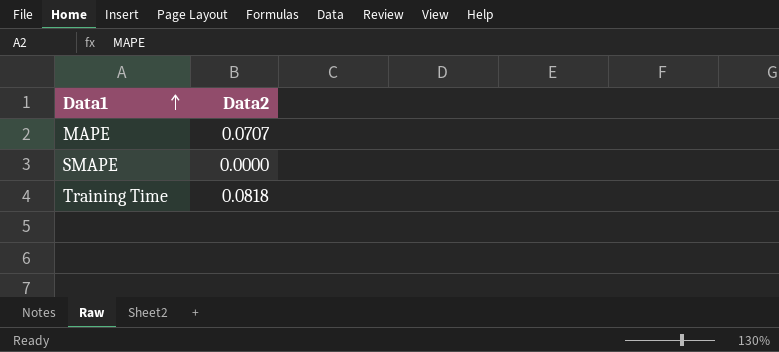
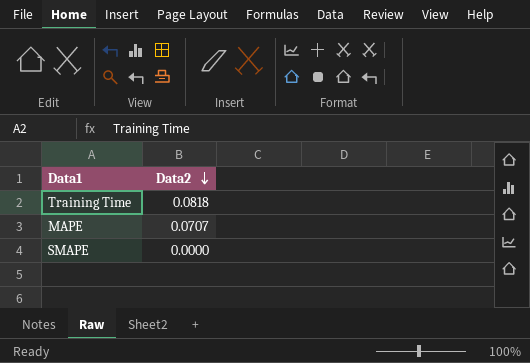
row order: Data1 ascending -> Data2 descending

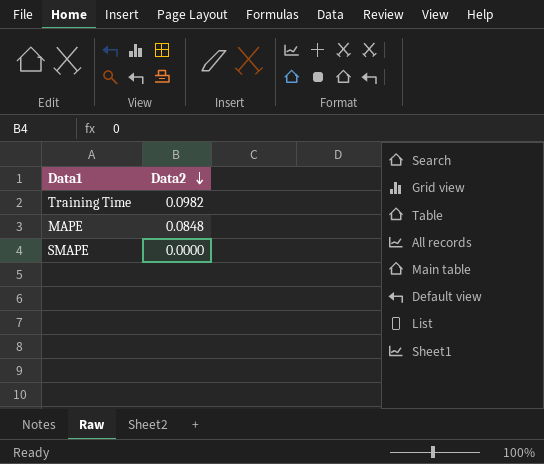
Training Time | Data2: 0.0818 -> 0.0982
MAPE | Data2: 0.0707 -> 0.0848

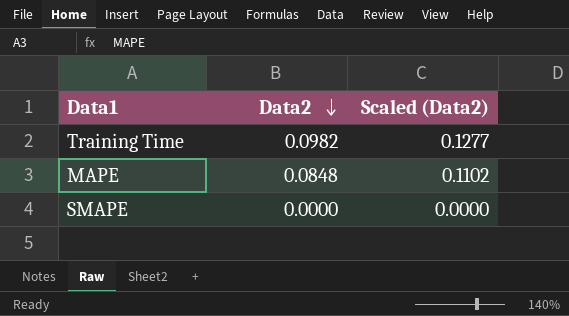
column Scaled (Data2) | formula: none -> [Data2] * 1.3

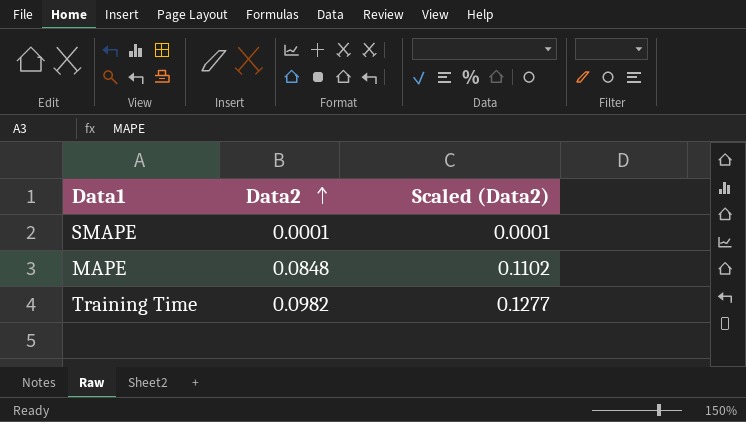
row order: Data2 descending -> Data2 ascending
SMAPE | Data2: 0.0000 -> 0.0001
SMAPE | Scaled (Data2): 0.0000 -> 0.0001

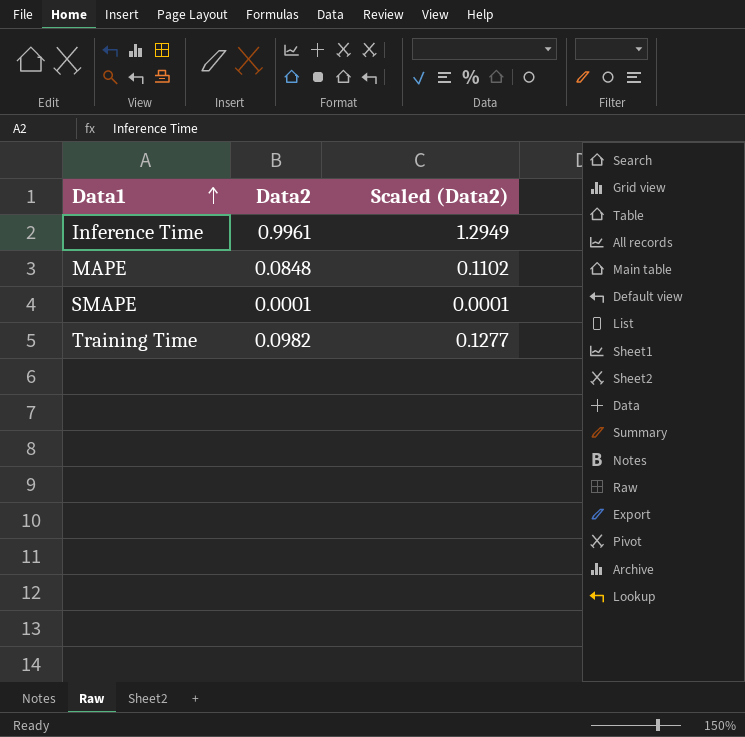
row order: Data2 ascending -> Data1 ascending
row Inference Time: none -> 0.9961 | 1.2949

